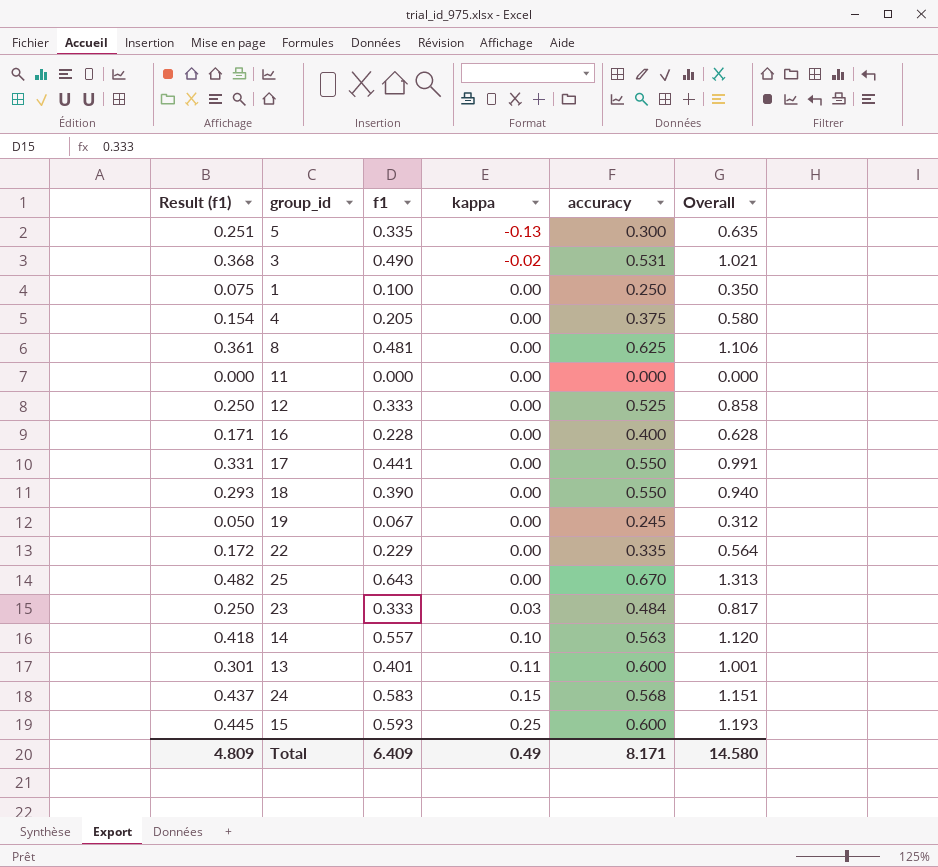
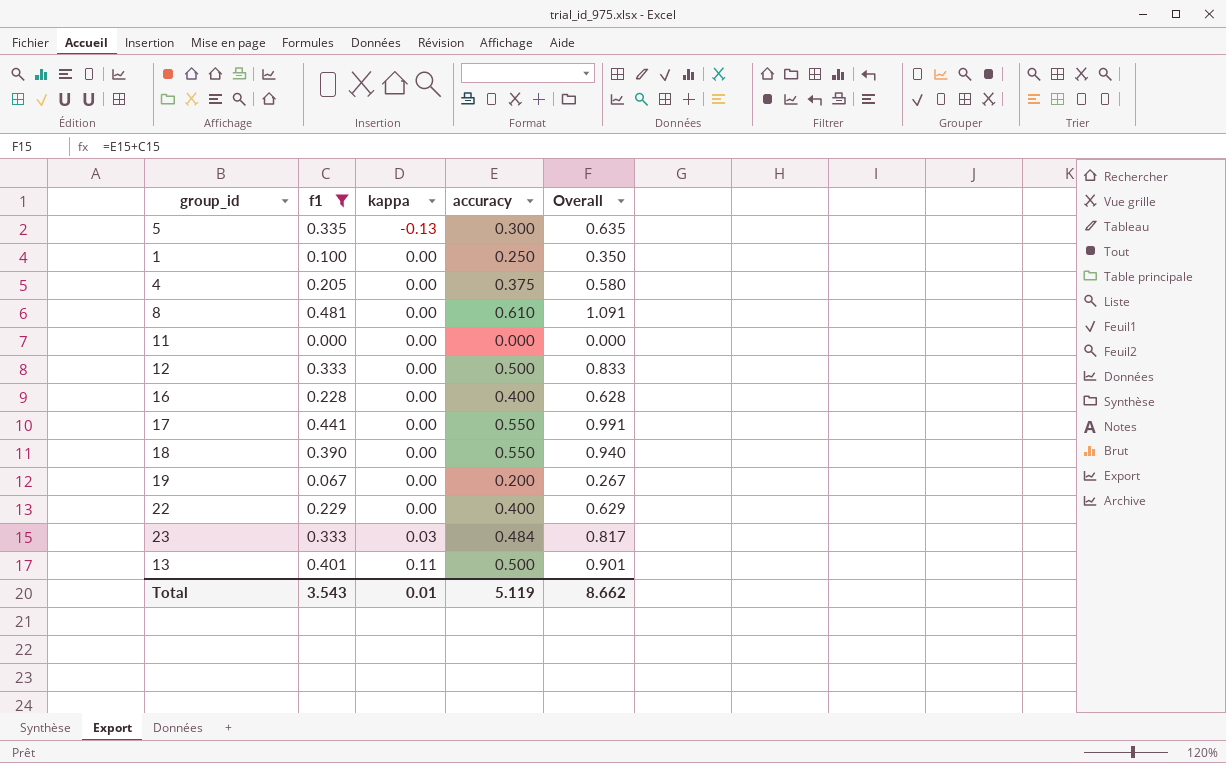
filter: none -> f1 <= 0.481
column Result (f1) | formula: [f1] * 0.75 -> none
8 | accuracy: 0.625 -> 0.610
8 | Overall: 1.106 -> 1.091
12 | accuracy: 0.525 -> 0.500
12 | Overall: 0.858 -> 0.833
19 | accuracy: 0.245 -> 0.200
19 | Overall: 0.312 -> 0.267
22 | accuracy: 0.335 -> 0.400
22 | Overall: 0.564 -> 0.629
13 | accuracy: 0.600 -> 0.500
13 | Overall: 1.001 -> 0.901
Total | f1: 6.409 -> 3.543
Total | kappa: 0.49 -> 0.01
Total | accuracy: 8.171 -> 5.119
Total | Overall: 14.580 -> 8.662

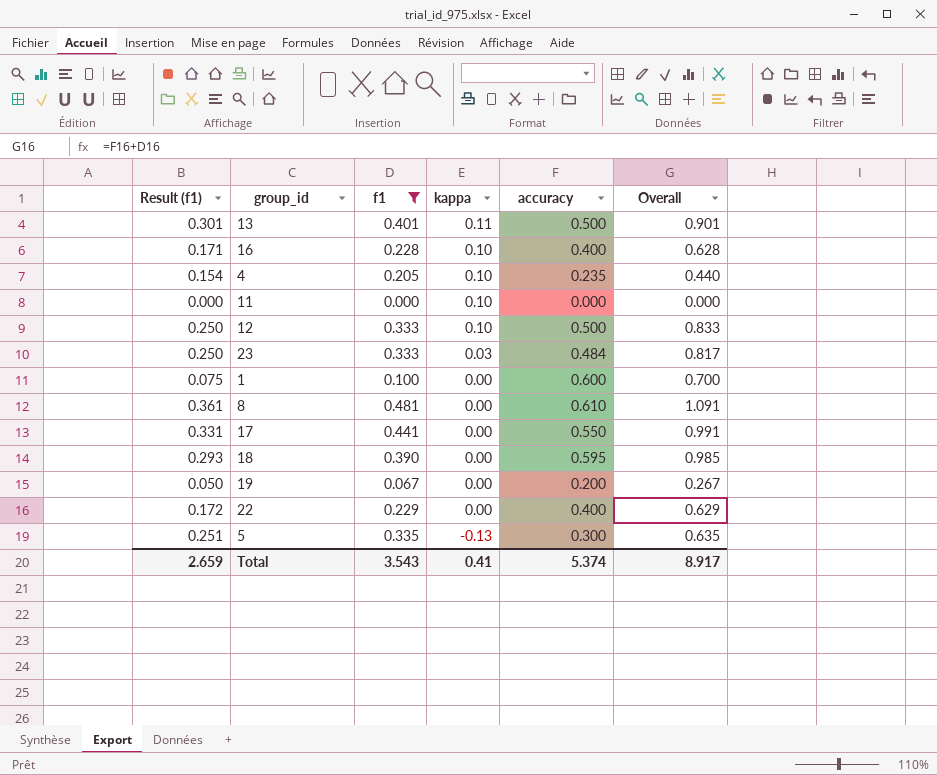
row order: kappa ascending -> kappa descending
column Result (f1) | formula: none -> [f1] * 0.75
16 | kappa: 0.00 -> 0.10
4 | kappa: 0.00 -> 0.10
4 | accuracy: 0.375 -> 0.235
4 | Overall: 0.580 -> 0.440
11 | kappa: 0.00 -> 0.10
12 | kappa: 0.00 -> 0.10
1 | accuracy: 0.250 -> 0.600
1 | Overall: 0.350 -> 0.700
18 | accuracy: 0.550 -> 0.595
18 | Overall: 0.940 -> 0.985
Total | kappa: 0.01 -> 0.41
Total | accuracy: 5.119 -> 5.374
Total | Overall: 8.662 -> 8.917

